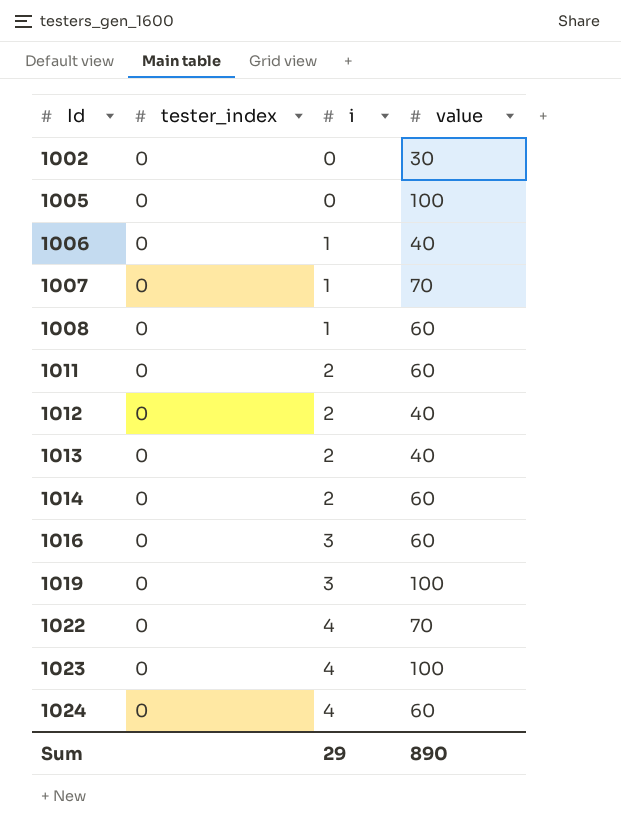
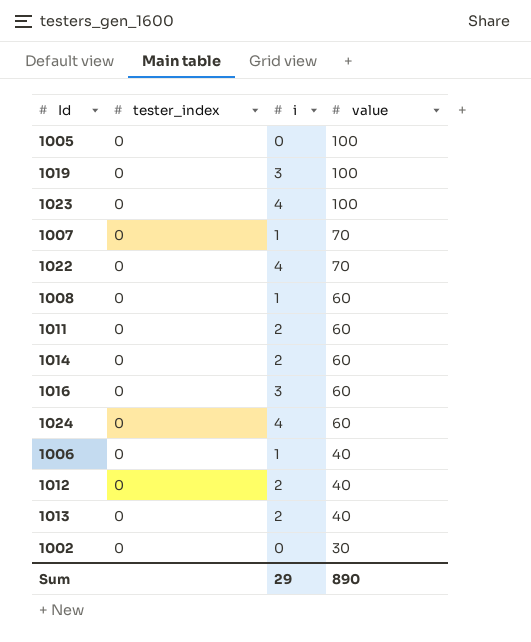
row order: Id ascending -> value descending

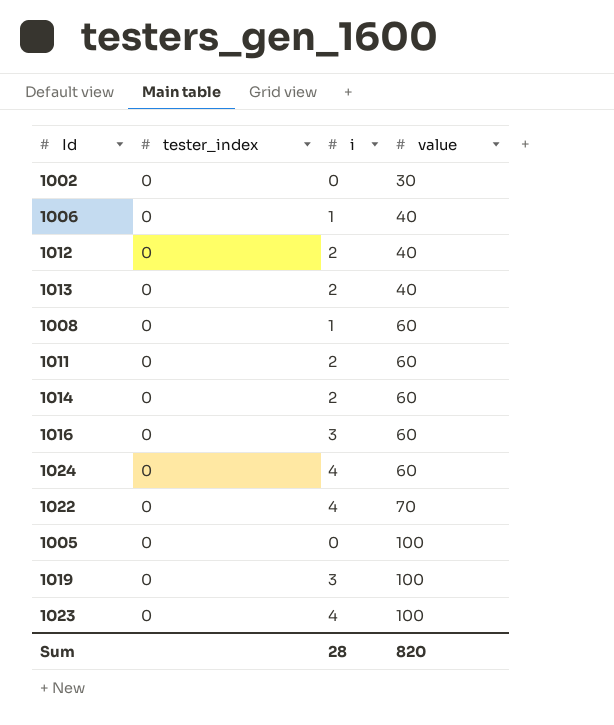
row order: value descending -> value ascending
row 1007: 0 | 1 | 70 -> none
Sum | i: 29 -> 28
Sum | value: 890 -> 820

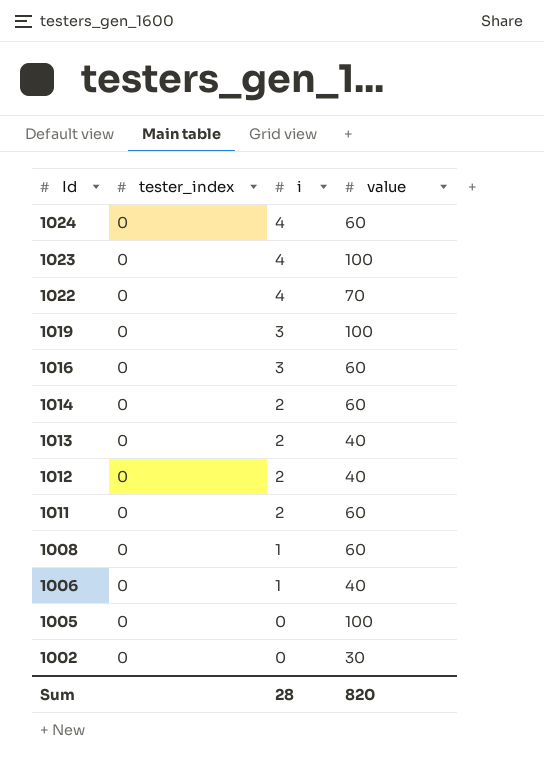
row order: value ascending -> Id descending

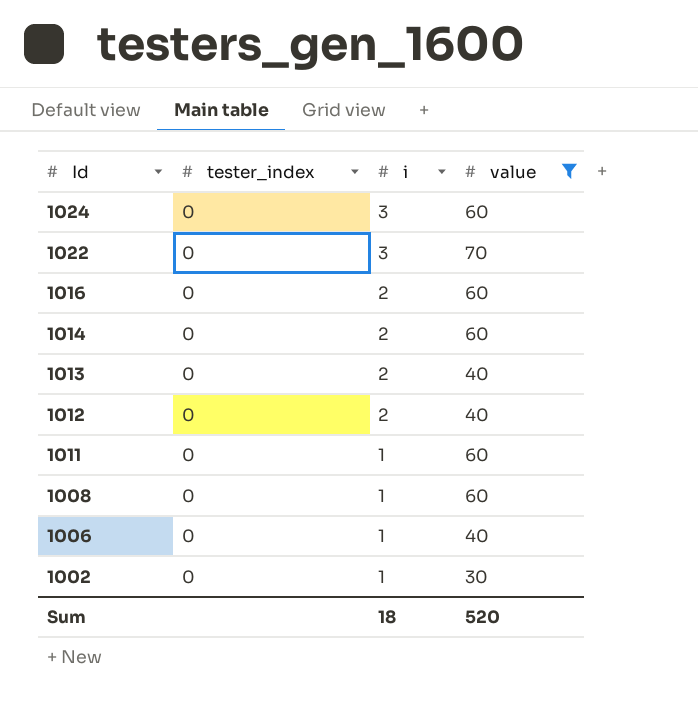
filter: none -> value != 100
1024 | i: 4 -> 3
1022 | i: 4 -> 3
1016 | i: 3 -> 2
1011 | i: 2 -> 1
1002 | i: 0 -> 1
Sum | i: 28 -> 18
Sum | value: 820 -> 520

